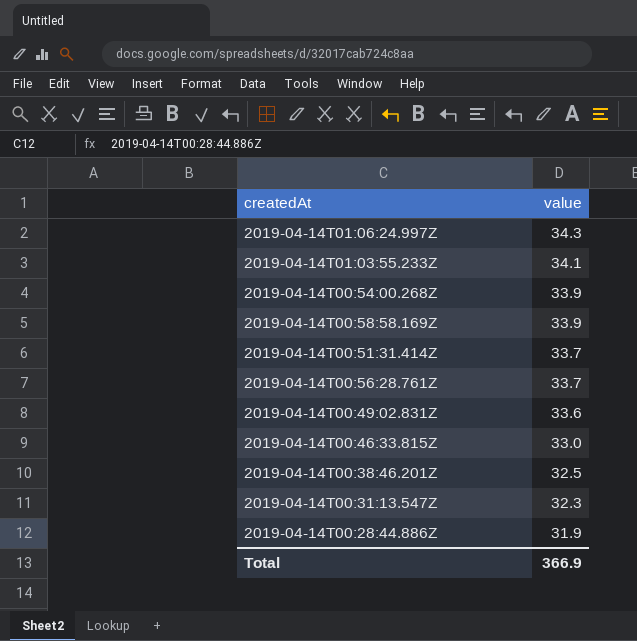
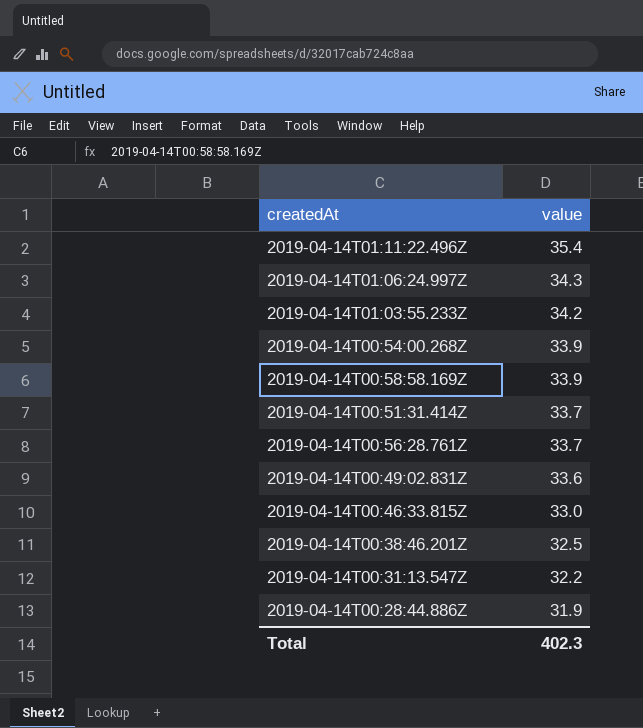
row 2019-04-14T01:11:22.496Z: none -> 35.4
2019-04-14T01:03:55.233Z | value: 34.1 -> 34.2
2019-04-14T00:31:13.547Z | value: 32.3 -> 32.2
Total | value: 366.9 -> 402.3

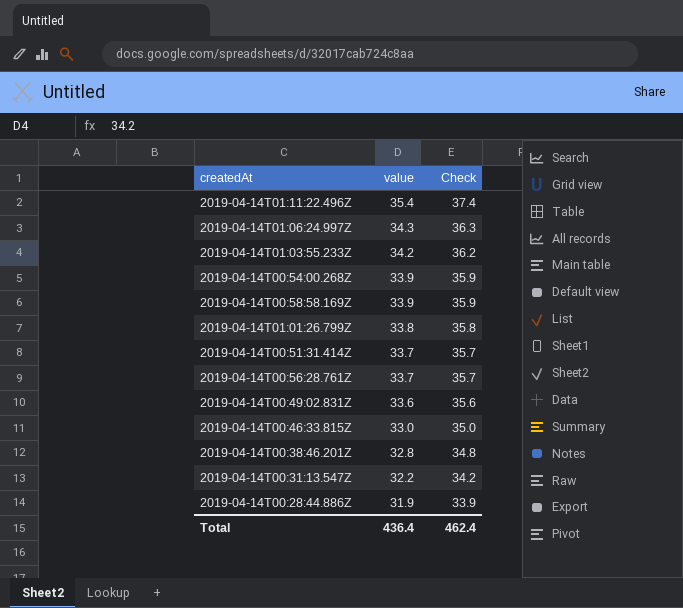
column Check | formula: none -> [value] + 2
row 2019-04-14T01:01:26.799Z: none -> 33.8 | 35.8
2019-04-14T00:38:46.201Z | value: 32.5 -> 32.8
Total | value: 402.3 -> 436.4

